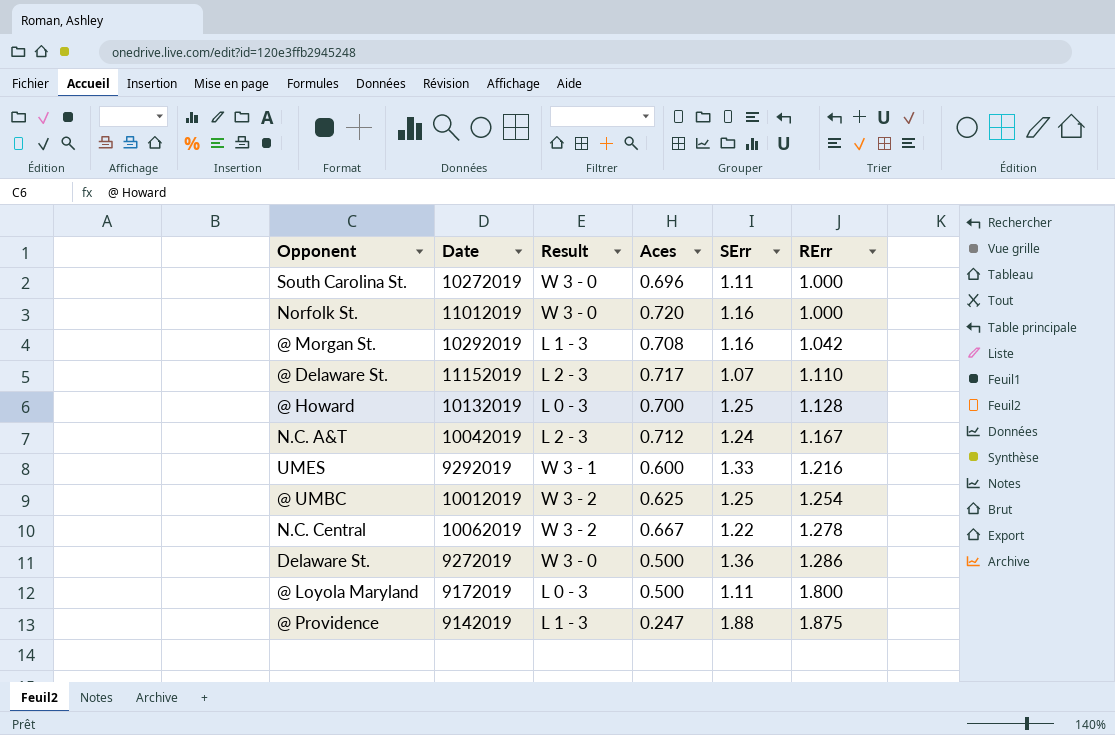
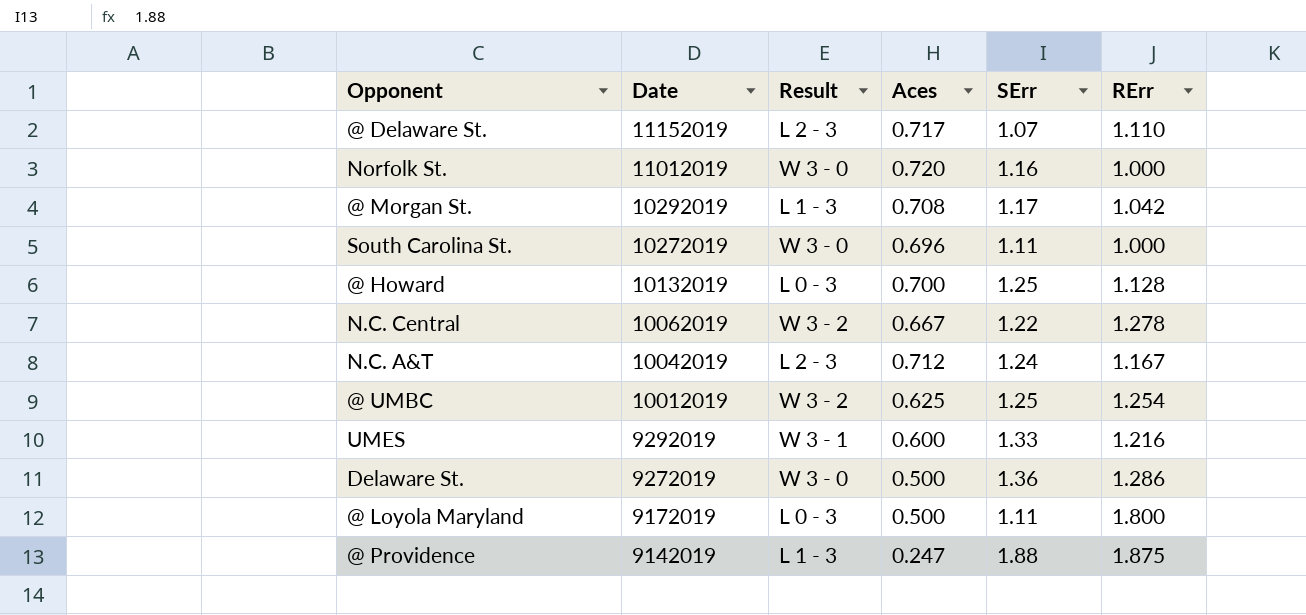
row order: RErr ascending -> Date descending
@ Morgan St. | SErr: 1.16 -> 1.17

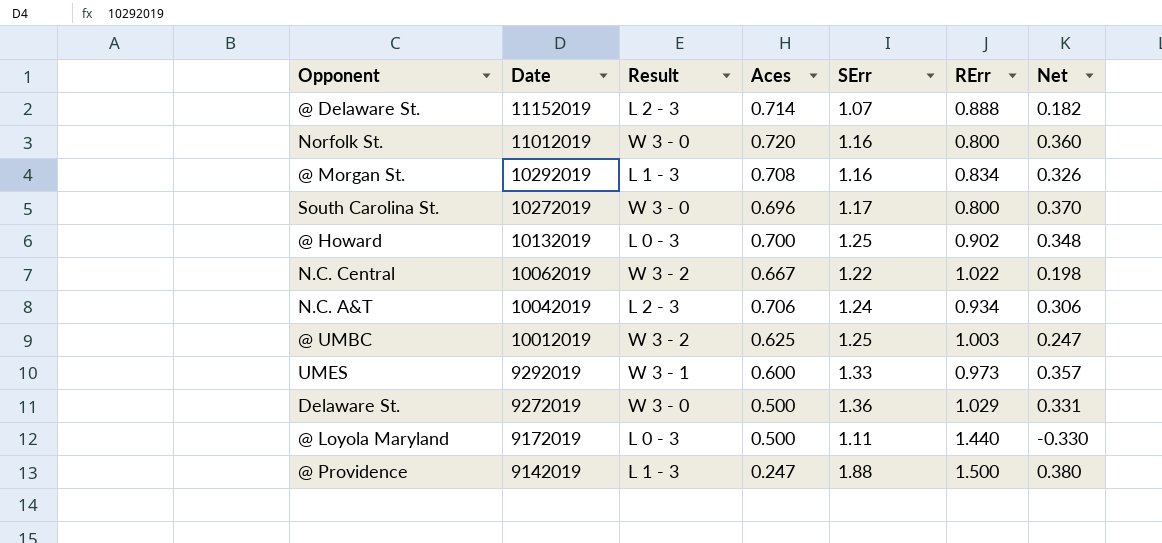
column Net | formula: none -> [SErr] - [RErr]
@ Delaware St. | Aces: 0.717 -> 0.714
@ Delaware St. | RErr: 1.110 -> 0.888
Norfolk St. | RErr: 1.000 -> 0.800
@ Morgan St. | SErr: 1.17 -> 1.16
@ Morgan St. | RErr: 1.042 -> 0.834
South Carolina St. | SErr: 1.11 -> 1.17
South Carolina St. | RErr: 1.000 -> 0.800
@ Howard | RErr: 1.128 -> 0.902
N.C. Central | RErr: 1.278 -> 1.022
N.C. A&T | Aces: 0.712 -> 0.706
N.C. A&T | RErr: 1.167 -> 0.934
@ UMBC | RErr: 1.254 -> 1.003
UMES | RErr: 1.216 -> 0.973
Delaware St. | RErr: 1.286 -> 1.029
@ Loyola Maryland | RErr: 1.800 -> 1.440
@ Providence | RErr: 1.875 -> 1.500

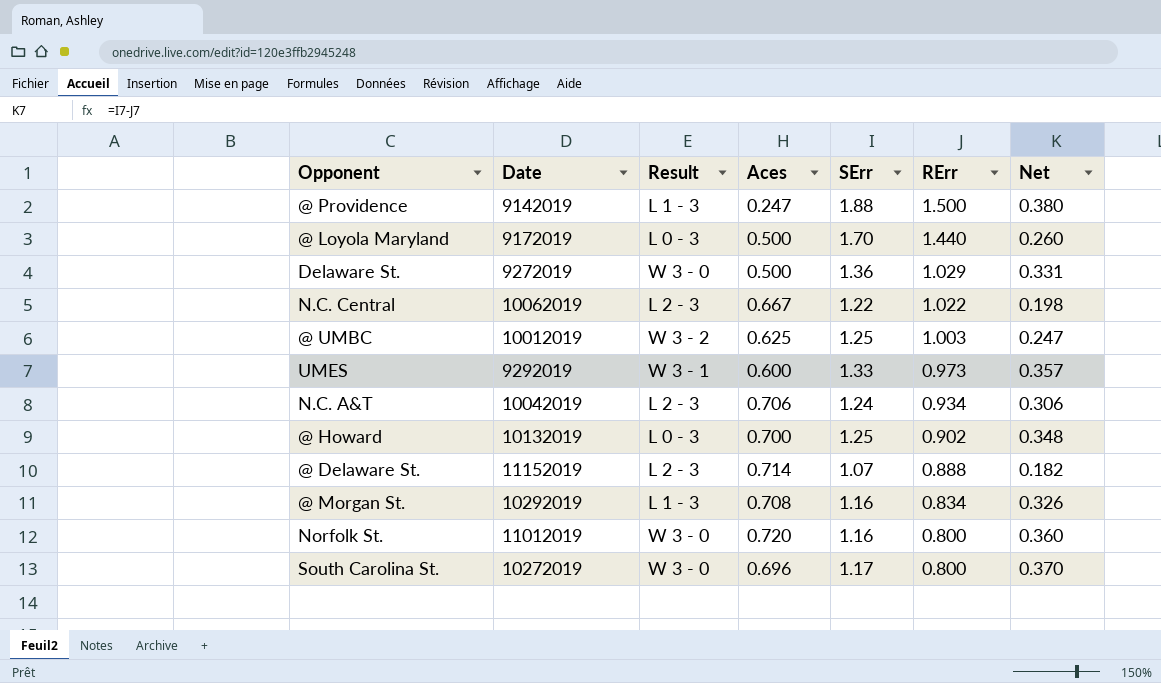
row order: Date descending -> RErr descending
@ Loyola Maryland | SErr: 1.11 -> 1.70
@ Loyola Maryland | Net: -0.330 -> 0.260
N.C. Central | Result: W 3 - 2 -> L 2 - 3

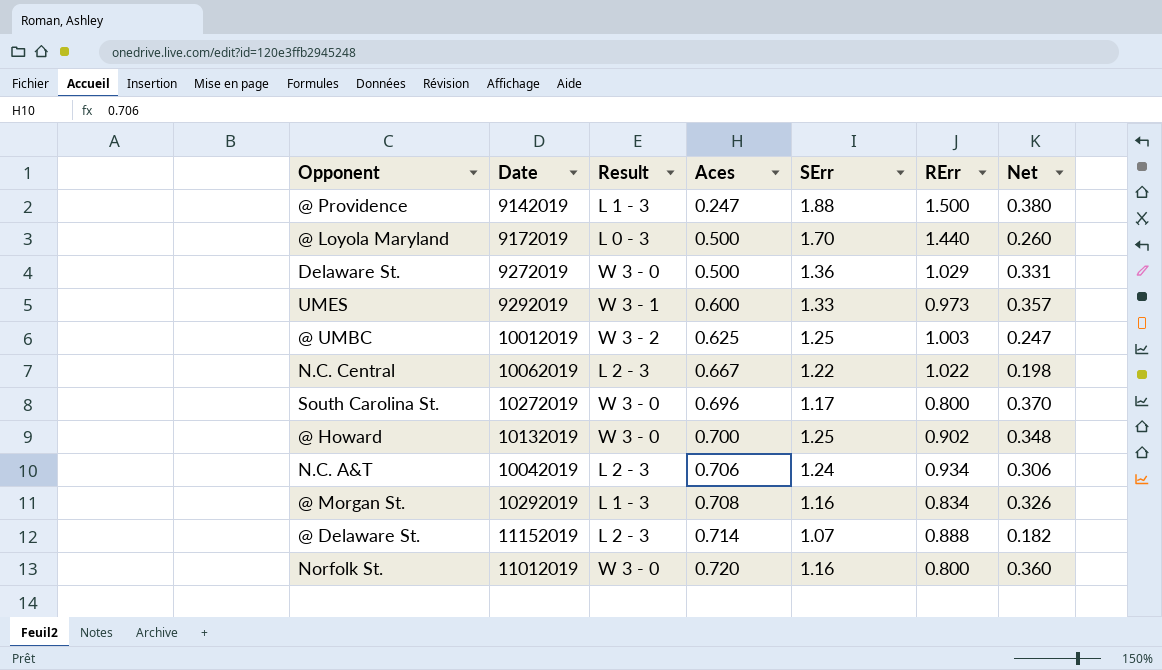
row order: RErr descending -> Aces ascending
@ Howard | Result: L 0 - 3 -> W 3 - 0

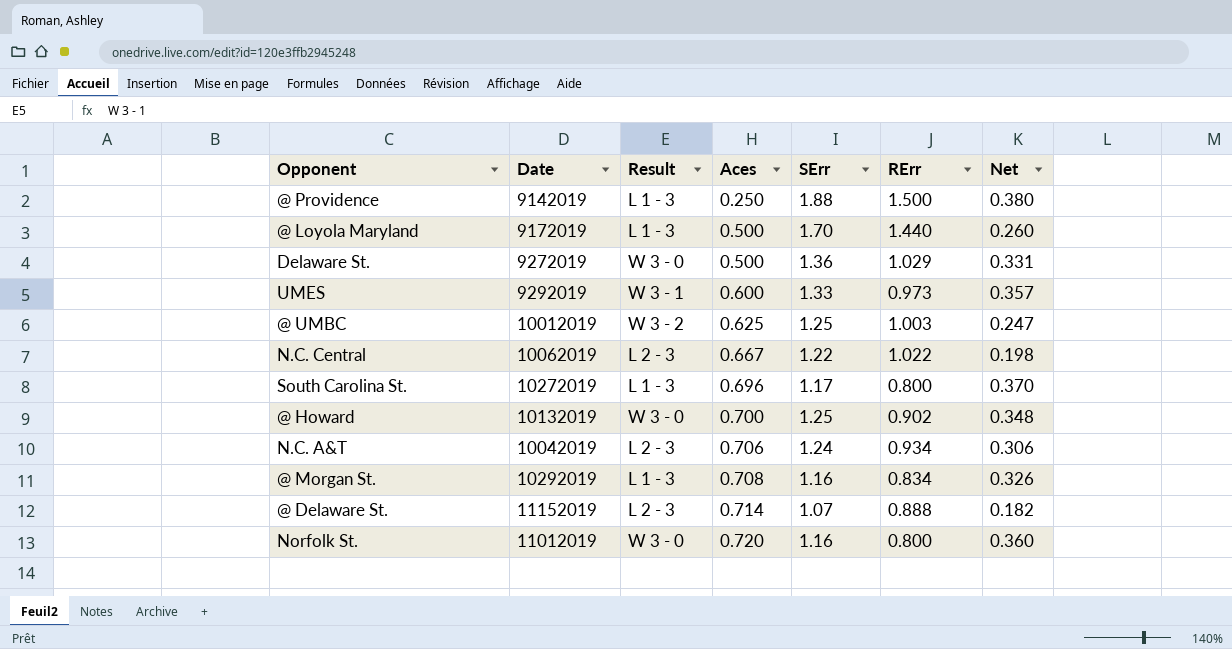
@ Providence | Aces: 0.247 -> 0.250
@ Loyola Maryland | Result: L 0 - 3 -> L 1 - 3
South Carolina St. | Result: W 3 - 0 -> L 1 - 3

